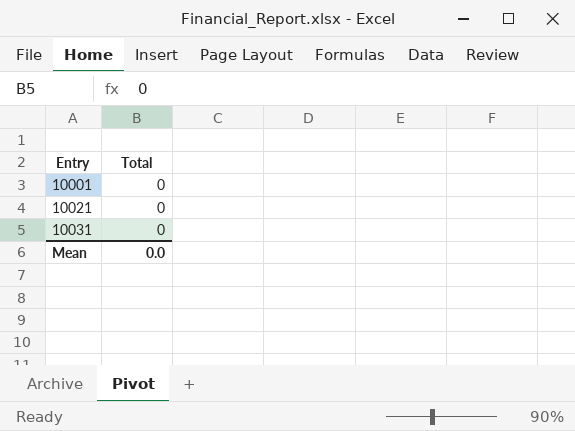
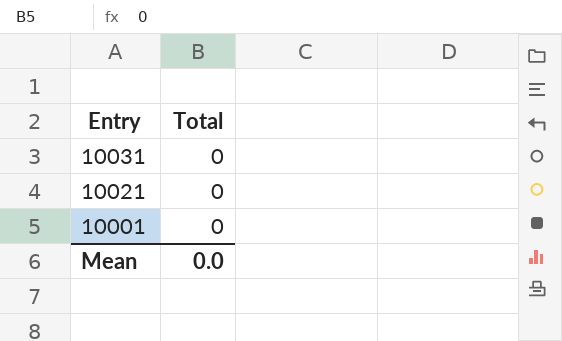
row order: Entry ascending -> Entry descending

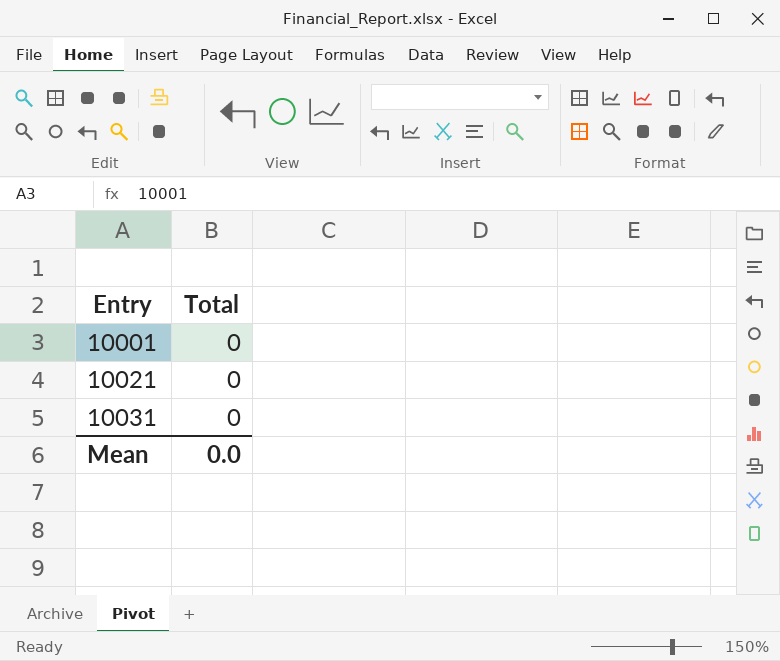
row order: Entry descending -> Entry ascending

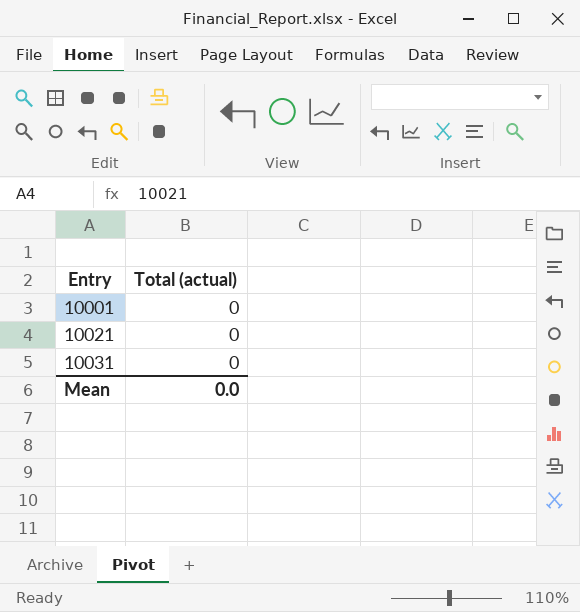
column name: Total -> Total (actual)

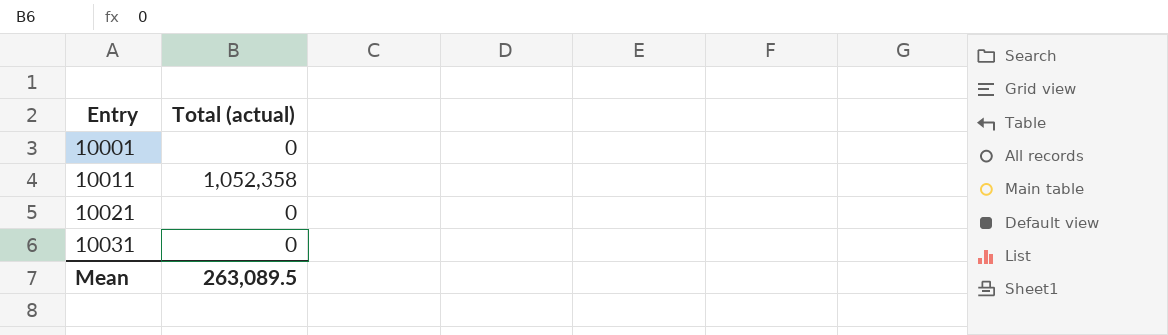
row 10011: none -> 1,052,358
Mean | Total (actual): 0.0 -> 263,089.5

